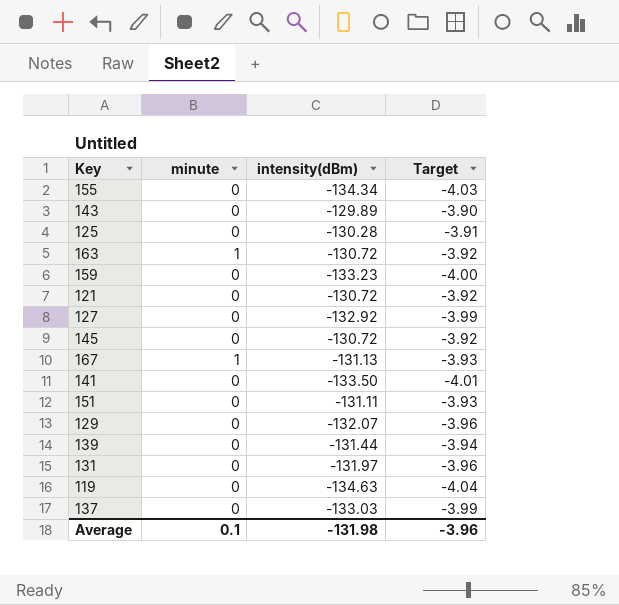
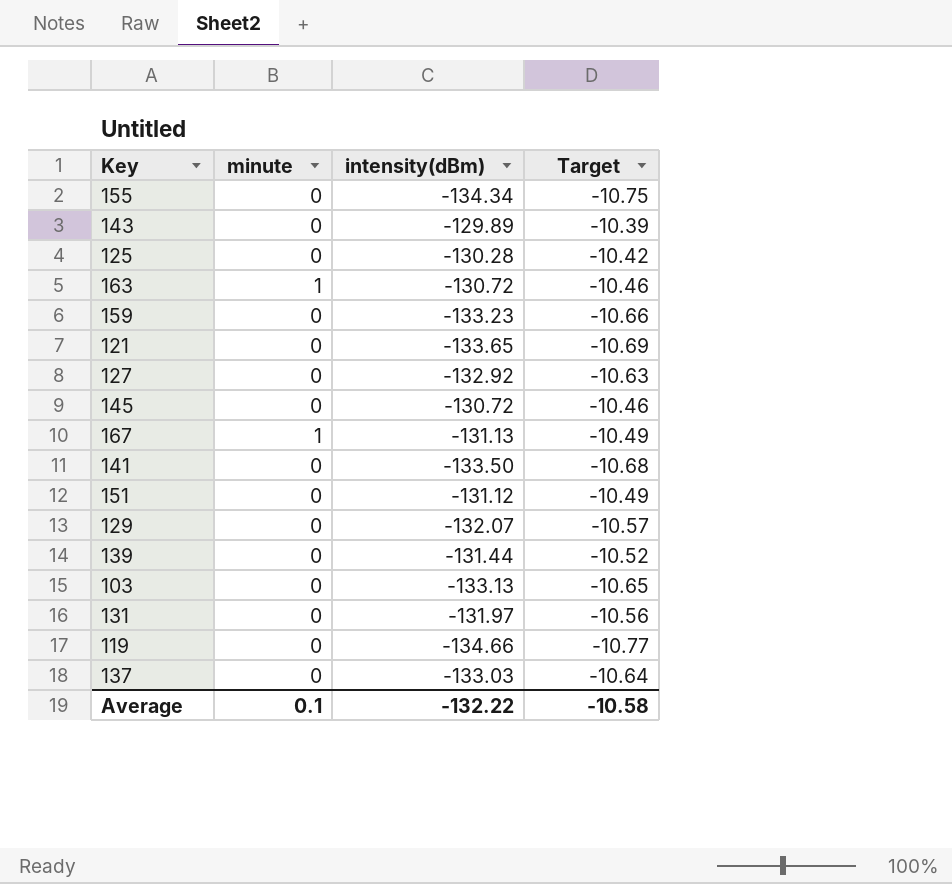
column Target | formula: [intensity(dBm)] * 0.03 -> [intensity(dBm)] * 0.08
121 | intensity(dBm): -130.72 -> -133.65
151 | intensity(dBm): -131.11 -> -131.12
row 103: none -> 0 | -133.13 | -10.65
119 | intensity(dBm): -134.63 -> -134.66
Average | intensity(dBm): -131.98 -> -132.22
Average | Target: -3.96 -> -10.58

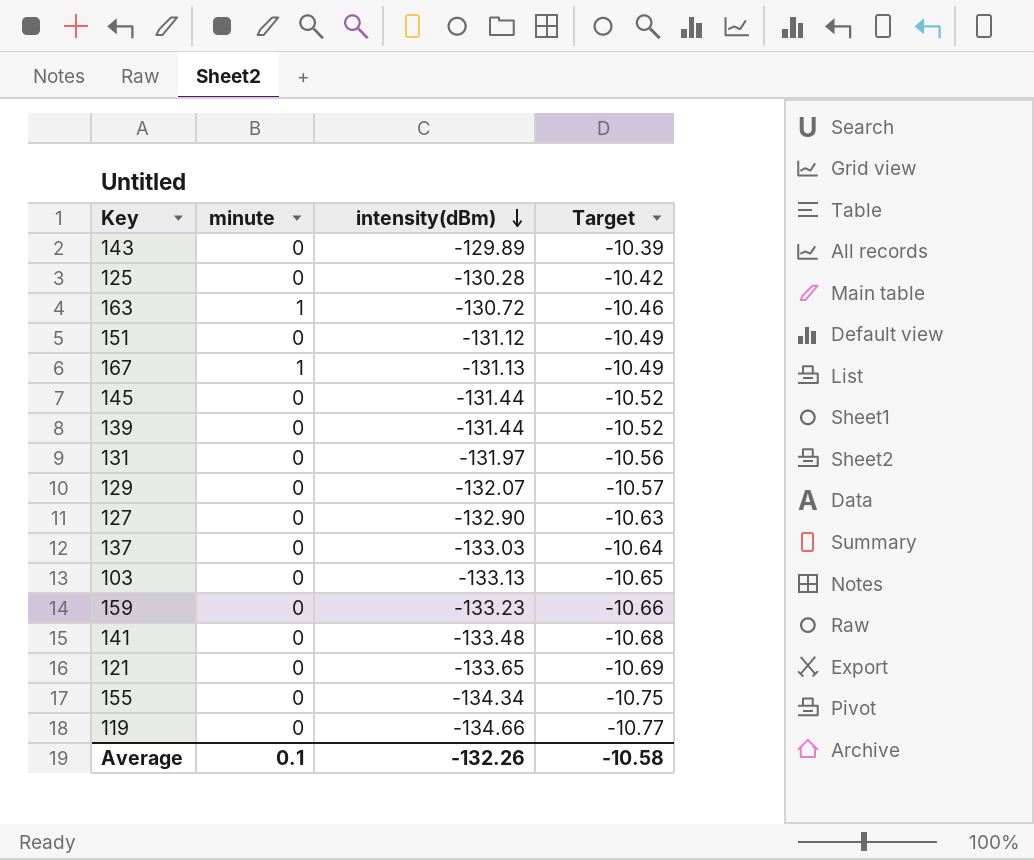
row order: none -> intensity(dBm) descending
145 | intensity(dBm): -130.72 -> -131.44
145 | Target: -10.46 -> -10.52
127 | intensity(dBm): -132.92 -> -132.90
141 | intensity(dBm): -133.50 -> -133.48
Average | intensity(dBm): -132.22 -> -132.26

